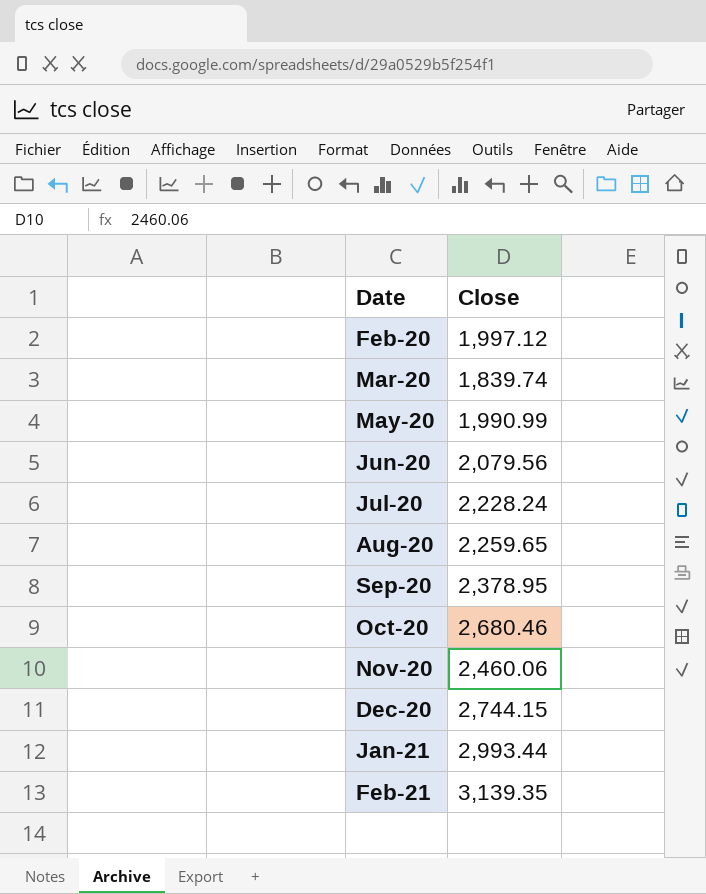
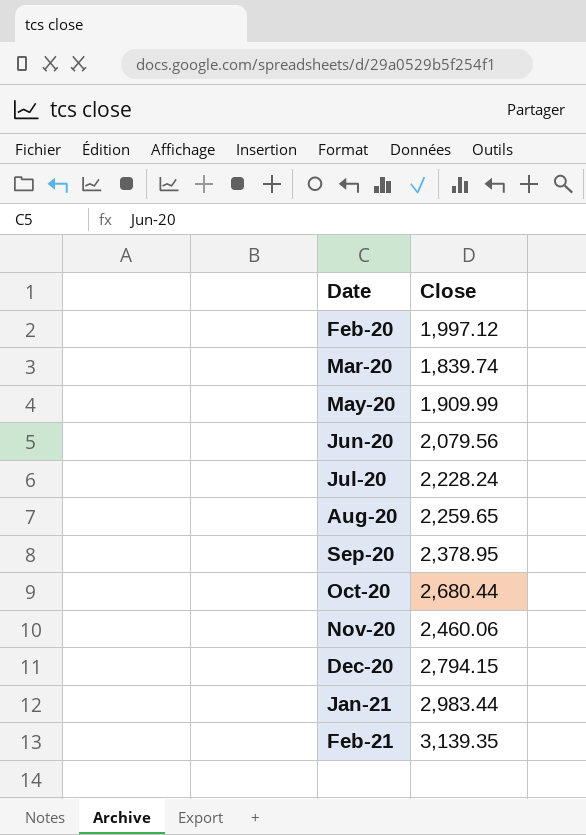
May-20 | Close: 1,990.99 -> 1,909.99
Oct-20 | Close: 2,680.46 -> 2,680.44
Dec-20 | Close: 2,744.15 -> 2,794.15
Jan-21 | Close: 2,993.44 -> 2,983.44

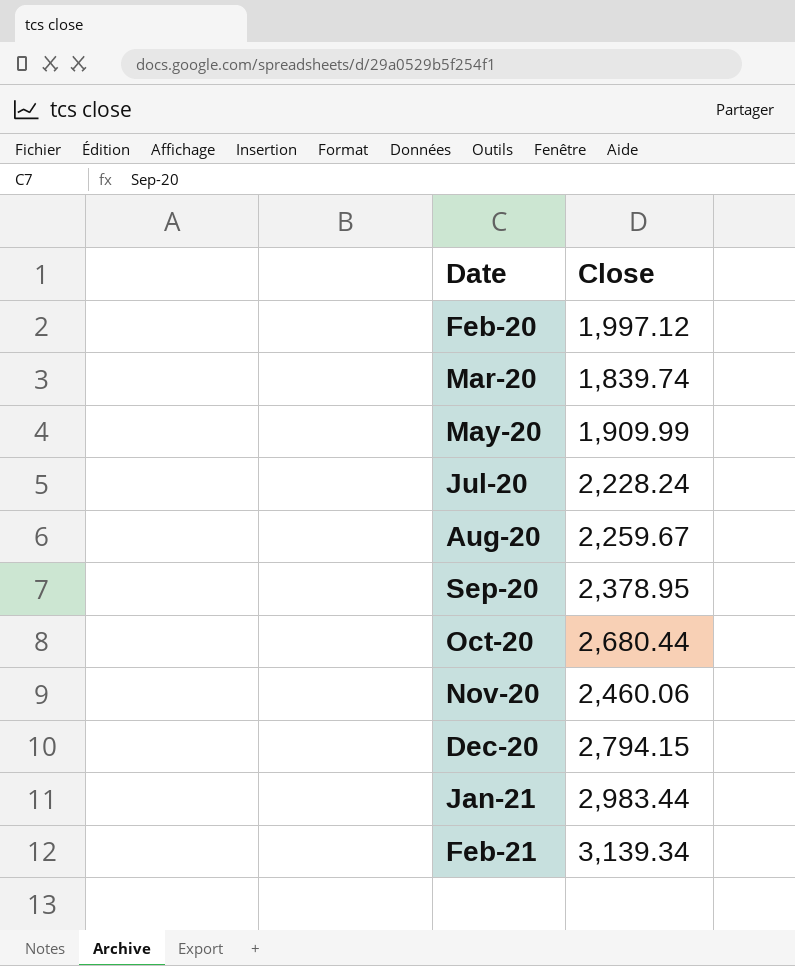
row Jun-20: 2,079.56 -> none
Aug-20 | Close: 2,259.65 -> 2,259.67
Feb-21 | Close: 3,139.35 -> 3,139.34

